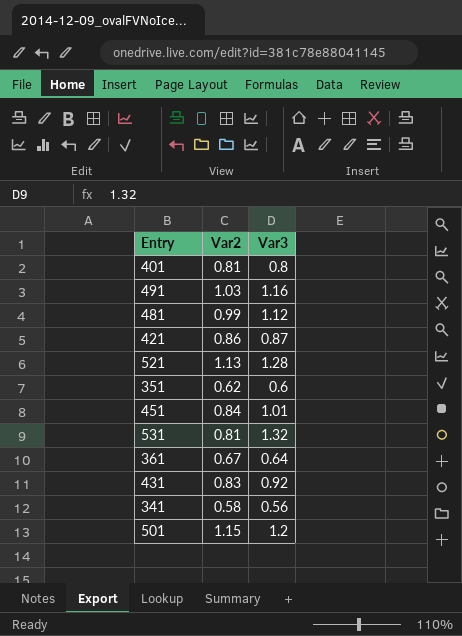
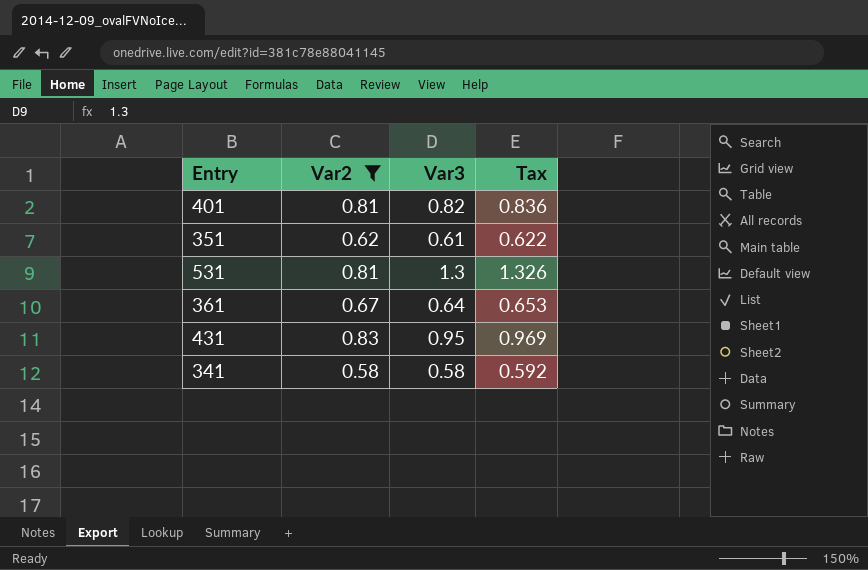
filter: none -> Var2 <= 0.83
column Tax | formula: none -> [Var3] * 1.02
401 | Var3: 0.8 -> 0.82
351 | Var3: 0.6 -> 0.61
531 | Var3: 1.32 -> 1.3
431 | Var3: 0.92 -> 0.95
341 | Var3: 0.56 -> 0.58

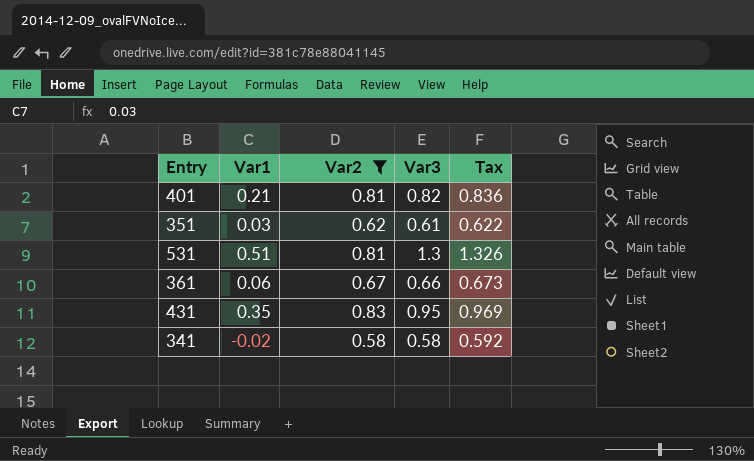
column Var1 | position: none -> 2
361 | Var3: 0.64 -> 0.66
361 | Tax: 0.653 -> 0.673

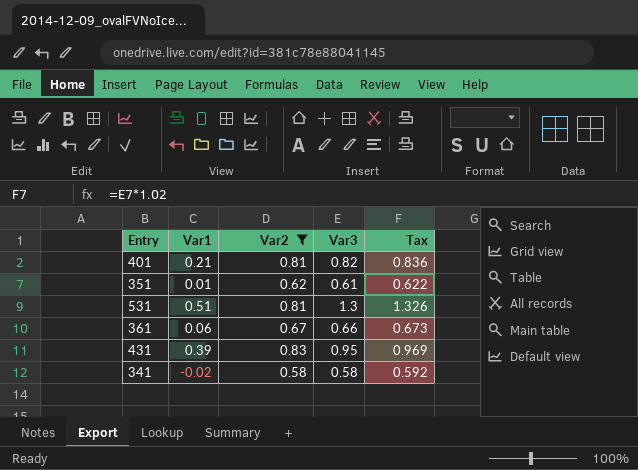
351 | Var1: 0.03 -> 0.01
431 | Var1: 0.35 -> 0.39

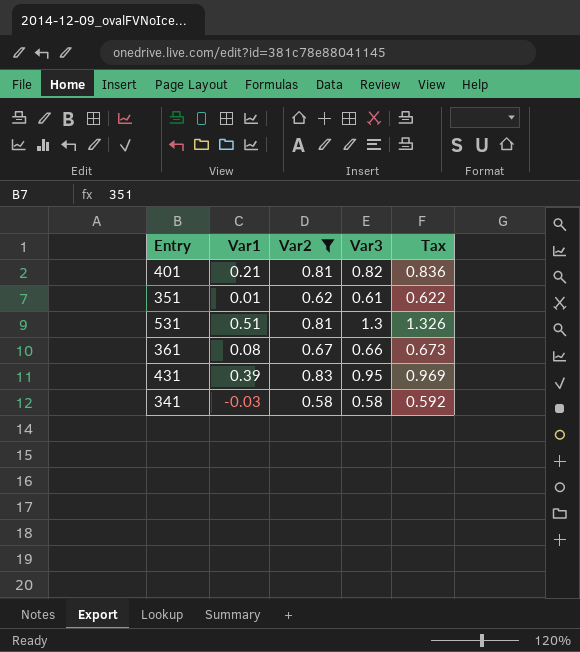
361 | Var1: 0.06 -> 0.08
341 | Var1: -0.02 -> -0.03

